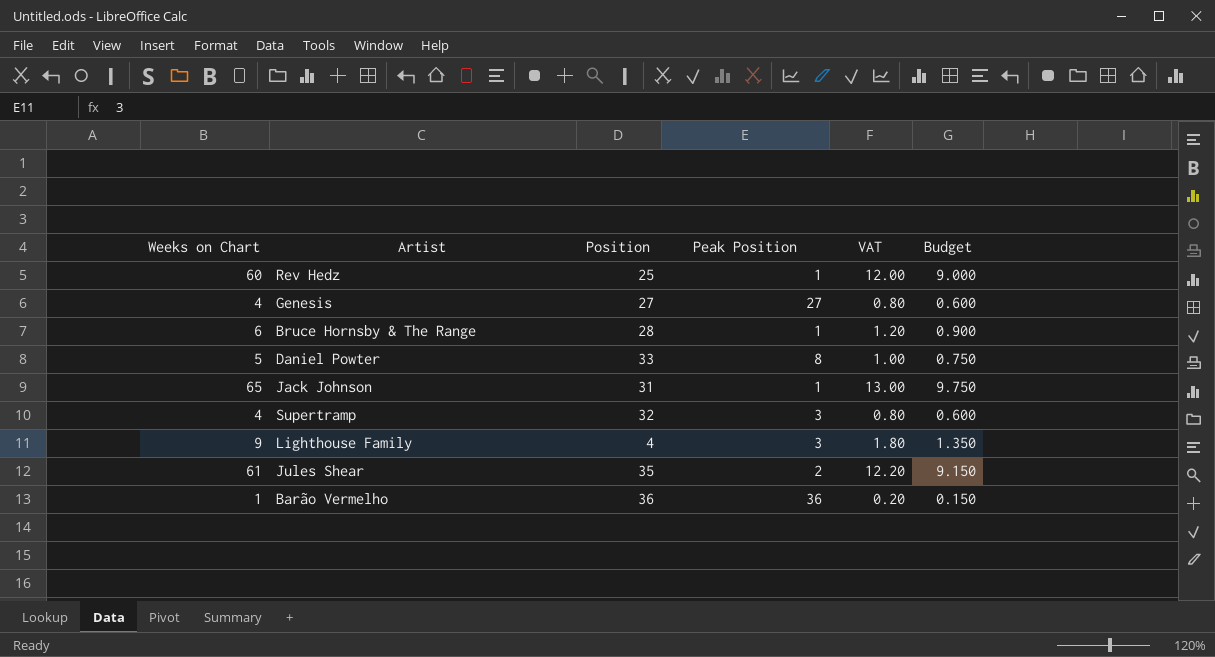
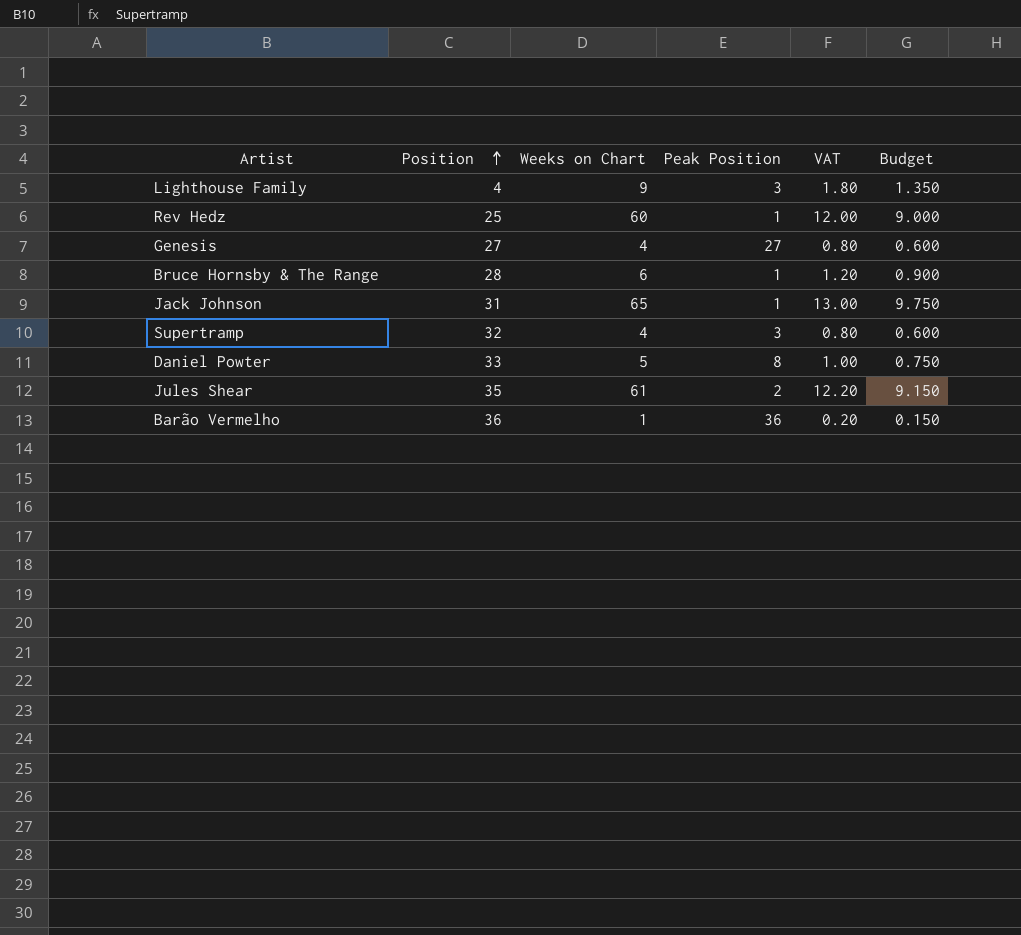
row order: none -> Position ascending
column Weeks on Chart | position: 1 -> 3

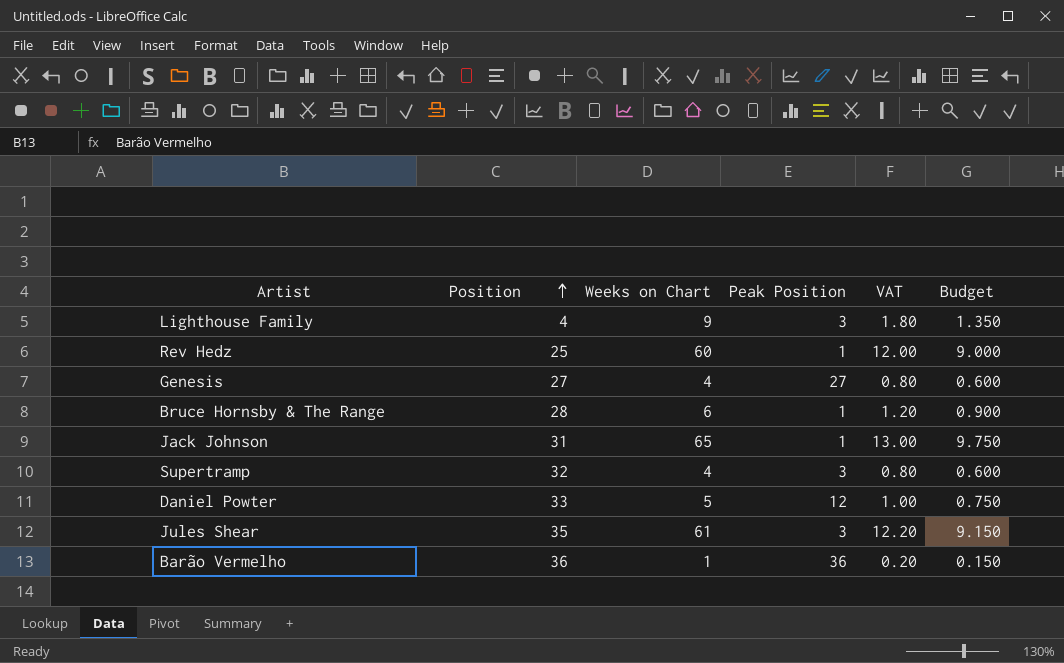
Daniel Powter | Peak Position: 8 -> 12
Jules Shear | Peak Position: 2 -> 3

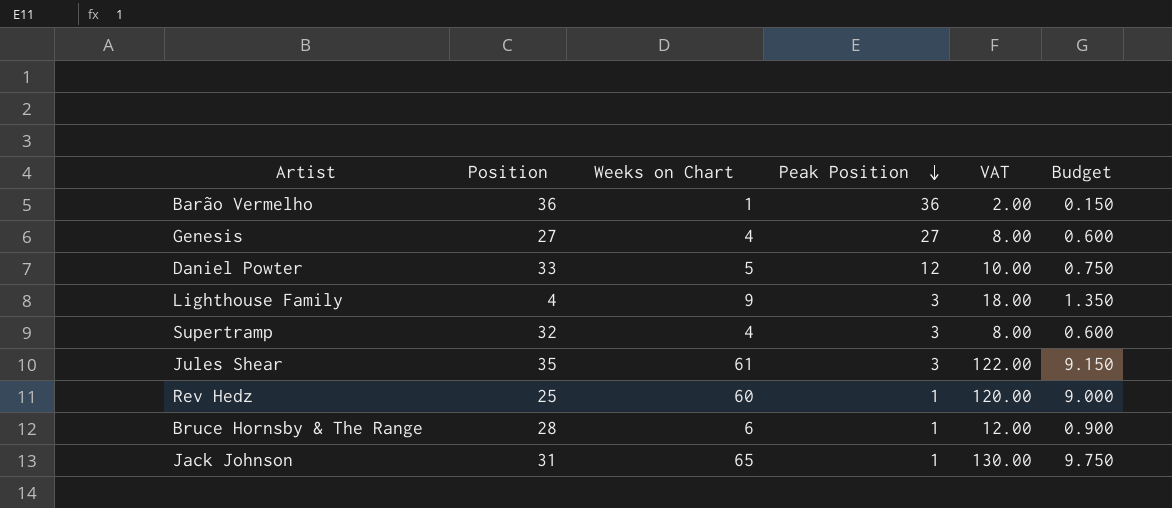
row order: Position ascending -> Peak Position descending
column VAT | formula: [Weeks on Chart] * 0.2 -> [Weeks on Chart] * 2

